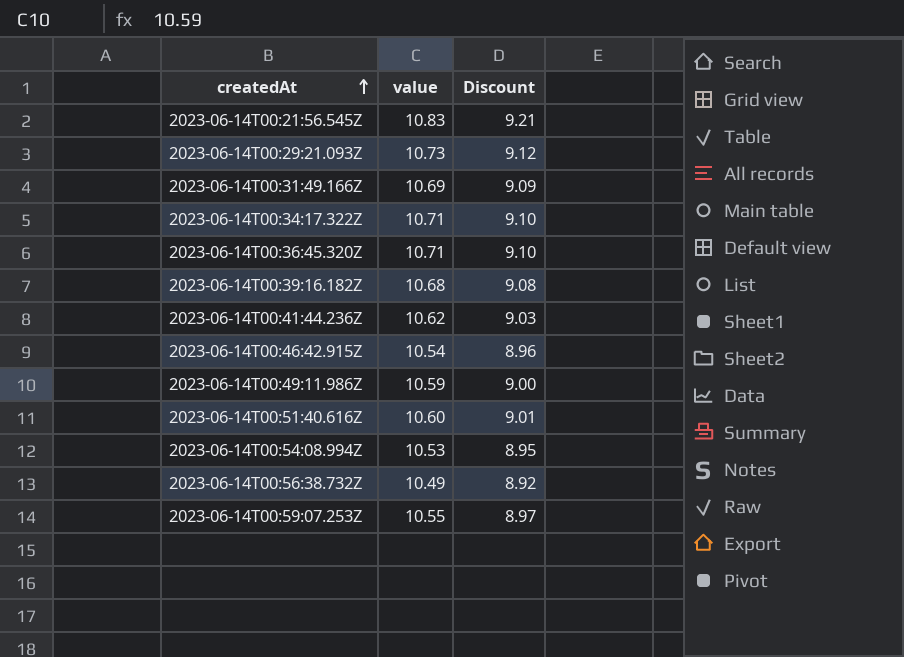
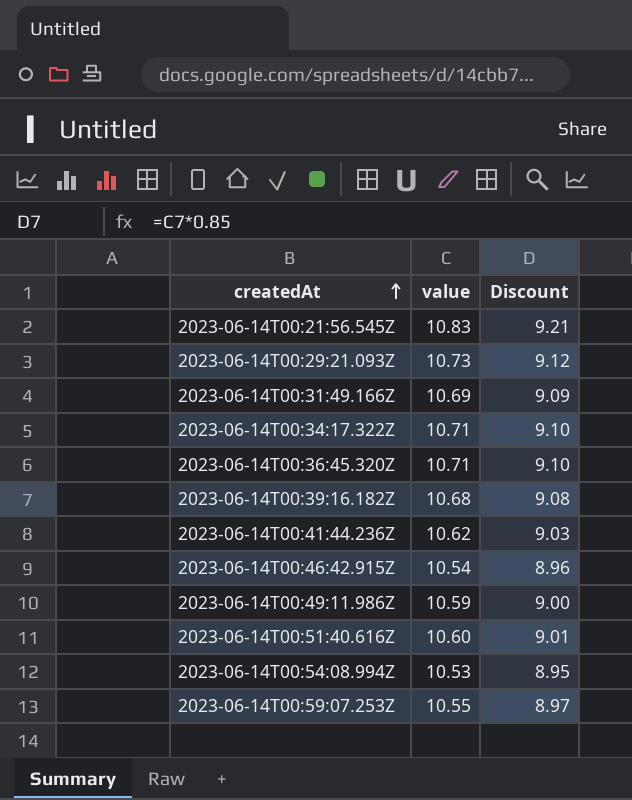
row 2023-06-14T00:56:38.732Z: 10.49 | 8.92 -> none

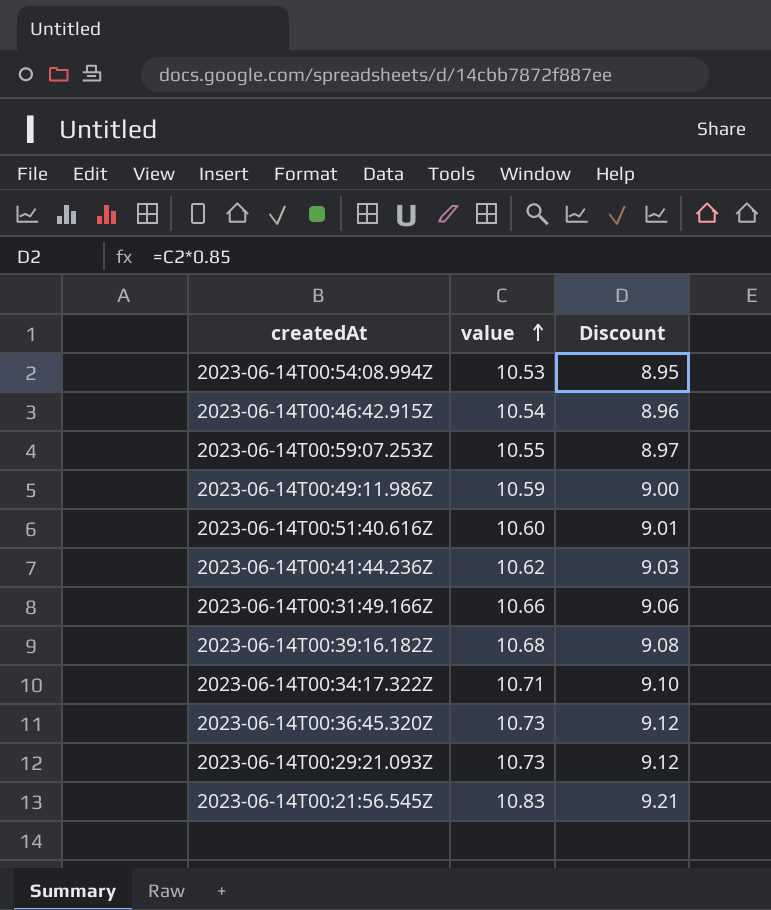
row order: createdAt ascending -> value ascending
2023-06-14T00:31:49.166Z | value: 10.69 -> 10.66
2023-06-14T00:31:49.166Z | Discount: 9.09 -> 9.06
2023-06-14T00:36:45.320Z | value: 10.71 -> 10.73
2023-06-14T00:36:45.320Z | Discount: 9.10 -> 9.12

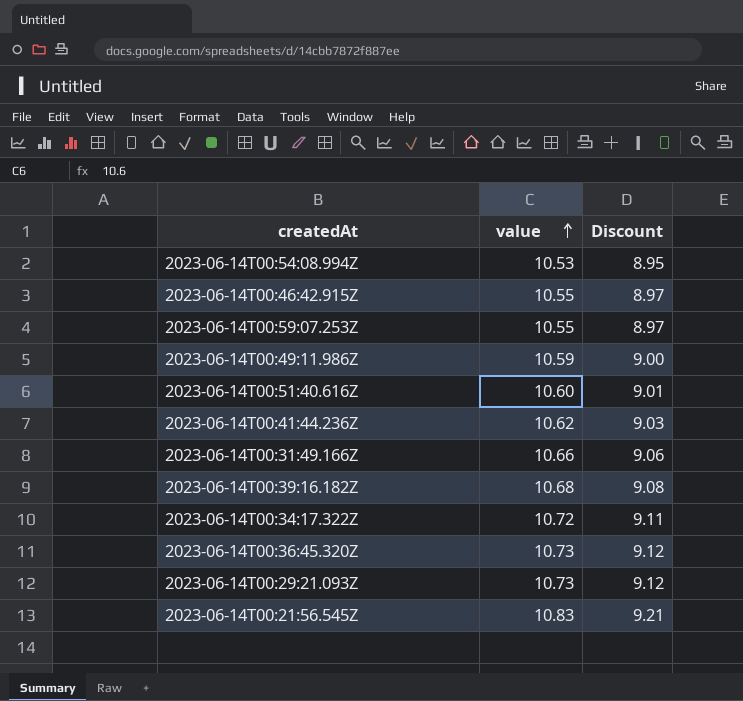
2023-06-14T00:46:42.915Z | value: 10.54 -> 10.55
2023-06-14T00:46:42.915Z | Discount: 8.96 -> 8.97
2023-06-14T00:34:17.322Z | value: 10.71 -> 10.72
2023-06-14T00:34:17.322Z | Discount: 9.10 -> 9.11

